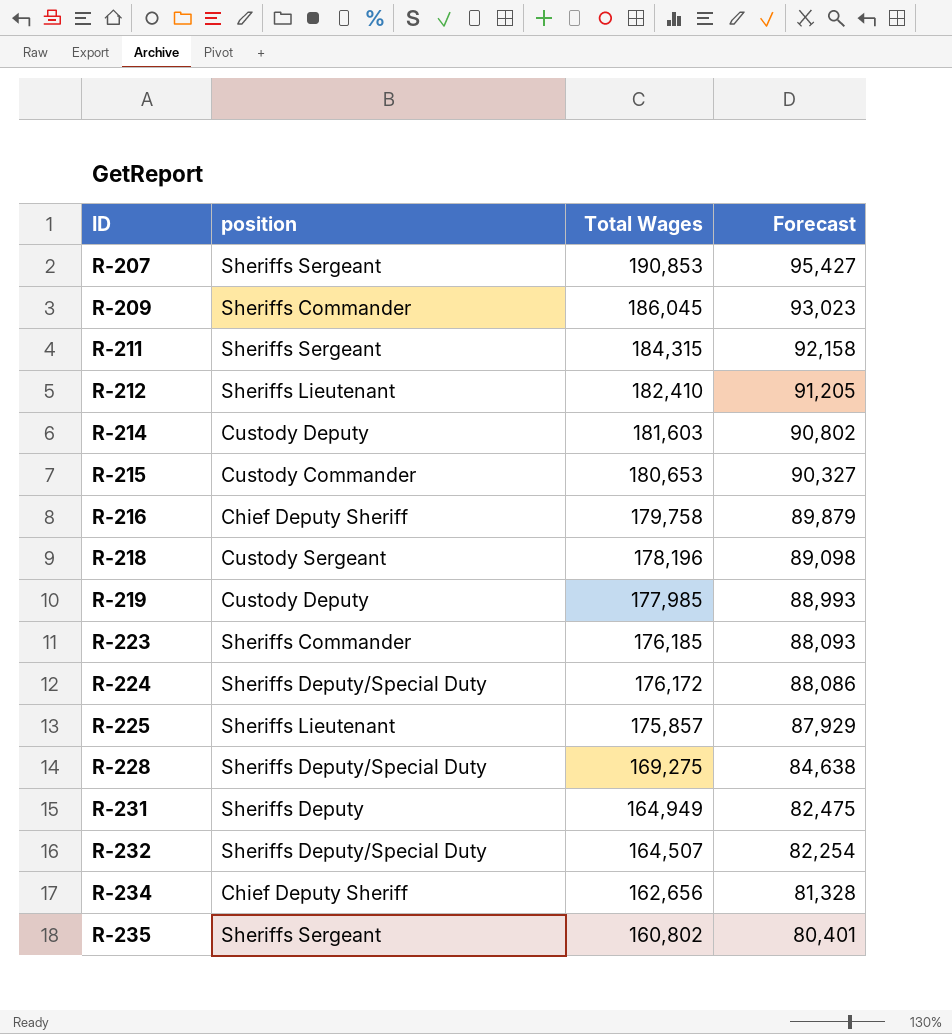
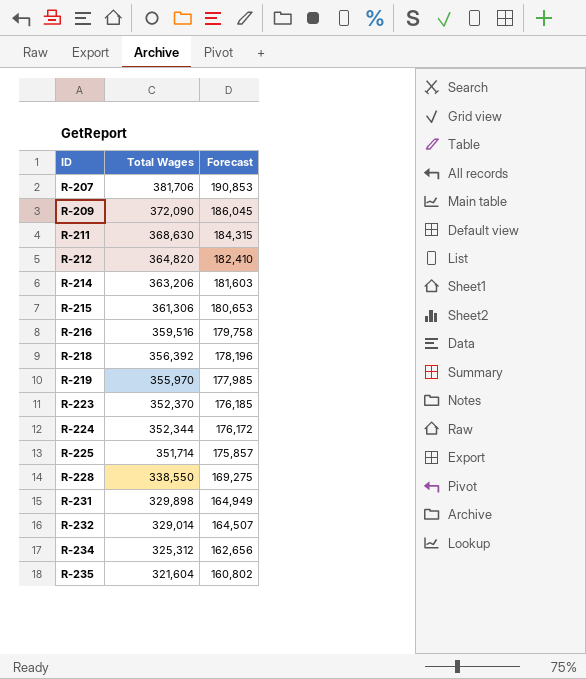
column position | position: 2 -> none
R-207 | Total Wages: 190,853 -> 381,706
R-207 | Forecast: 95,427 -> 190,853
R-209 | Total Wages: 186,045 -> 372,090
R-209 | Forecast: 93,023 -> 186,045
R-211 | Total Wages: 184,315 -> 368,630
R-211 | Forecast: 92,158 -> 184,315
R-212 | Total Wages: 182,410 -> 364,820
R-212 | Forecast: 91,205 -> 182,410
R-214 | Total Wages: 181,603 -> 363,206
R-214 | Forecast: 90,802 -> 181,603
R-215 | Total Wages: 180,653 -> 361,306
R-215 | Forecast: 90,327 -> 180,653
R-216 | Total Wages: 179,758 -> 359,516
R-216 | Forecast: 89,879 -> 179,758
R-218 | Total Wages: 178,196 -> 356,392
R-218 | Forecast: 89,098 -> 178,196
R-219 | Total Wages: 177,985 -> 355,970
R-219 | Forecast: 88,993 -> 177,985
R-223 | Total Wages: 176,185 -> 352,370
R-223 | Forecast: 88,093 -> 176,185
R-224 | Total Wages: 176,172 -> 352,344
R-224 | Forecast: 88,086 -> 176,172
R-225 | Total Wages: 175,857 -> 351,714
R-225 | Forecast: 87,929 -> 175,857
R-228 | Total Wages: 169,275 -> 338,550
R-228 | Forecast: 84,638 -> 169,275
R-231 | Total Wages: 164,949 -> 329,898
R-231 | Forecast: 82,475 -> 164,949
R-232 | Total Wages: 164,507 -> 329,014
R-232 | Forecast: 82,254 -> 164,507
R-234 | Total Wages: 162,656 -> 325,312
R-234 | Forecast: 81,328 -> 162,656
R-235 | Total Wages: 160,802 -> 321,604
R-235 | Forecast: 80,401 -> 160,802

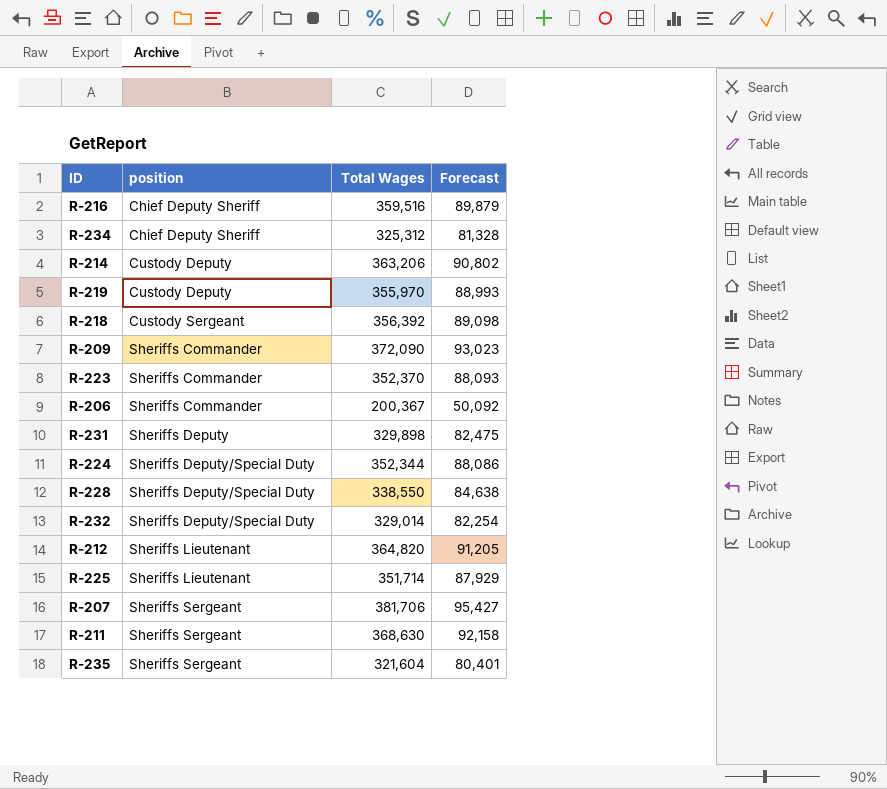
row order: ID ascending -> position ascending
column position | position: none -> 2
column Forecast | formula: [Total Wages] * 0.5 -> [Total Wages] * 0.25
row R-215: 361,306 | 180,653 -> none
row R-206: none -> Sheriffs Commander | 200,367 | 50,092

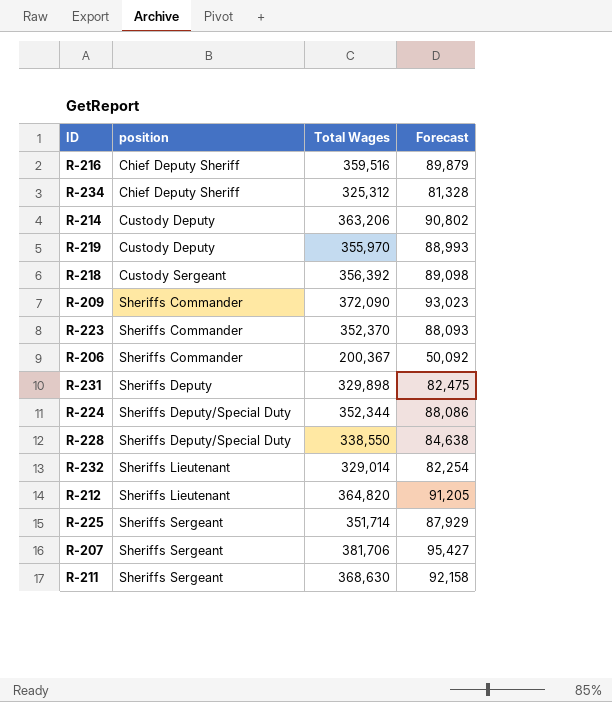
row R-235: Sheriffs Sergeant | 321,604 | 80,401 -> none
R-232 | position: Sheriffs Deputy/Special Duty -> Sheriffs Lieutenant
R-225 | position: Sheriffs Lieutenant -> Sheriffs Sergeant

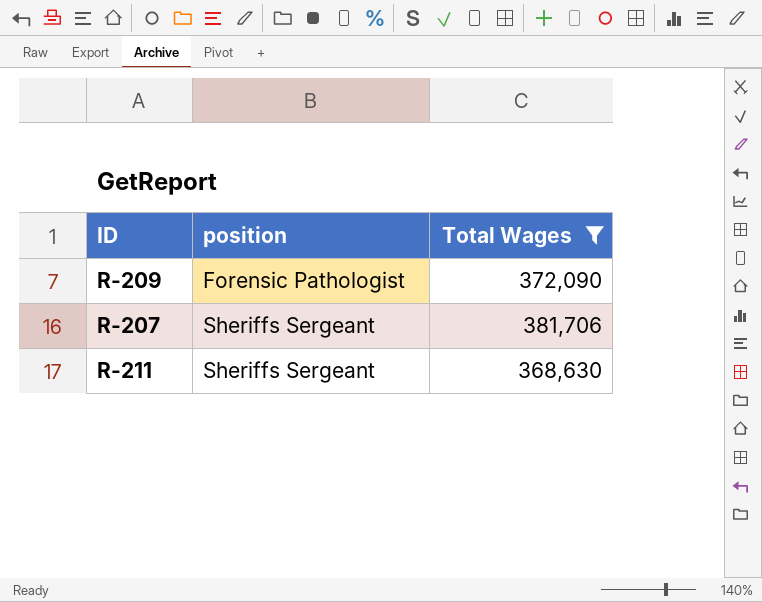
filter: none -> Total Wages >= 368,630
column Forecast | formula: [Total Wages] * 0.25 -> none
R-209 | position: Sheriffs Commander -> Forensic Pathologist

